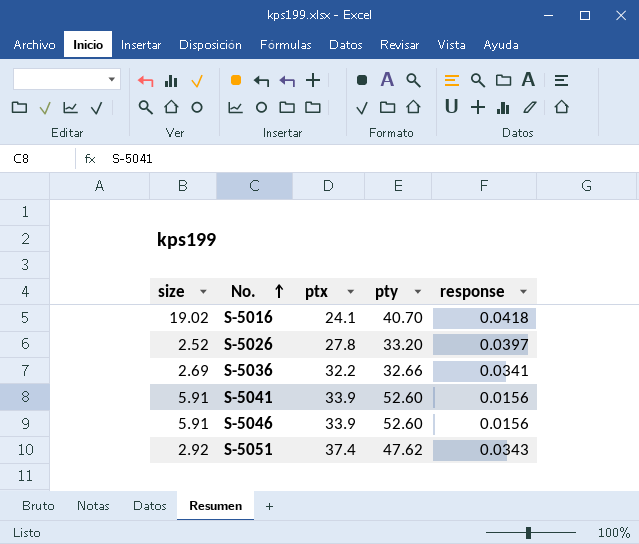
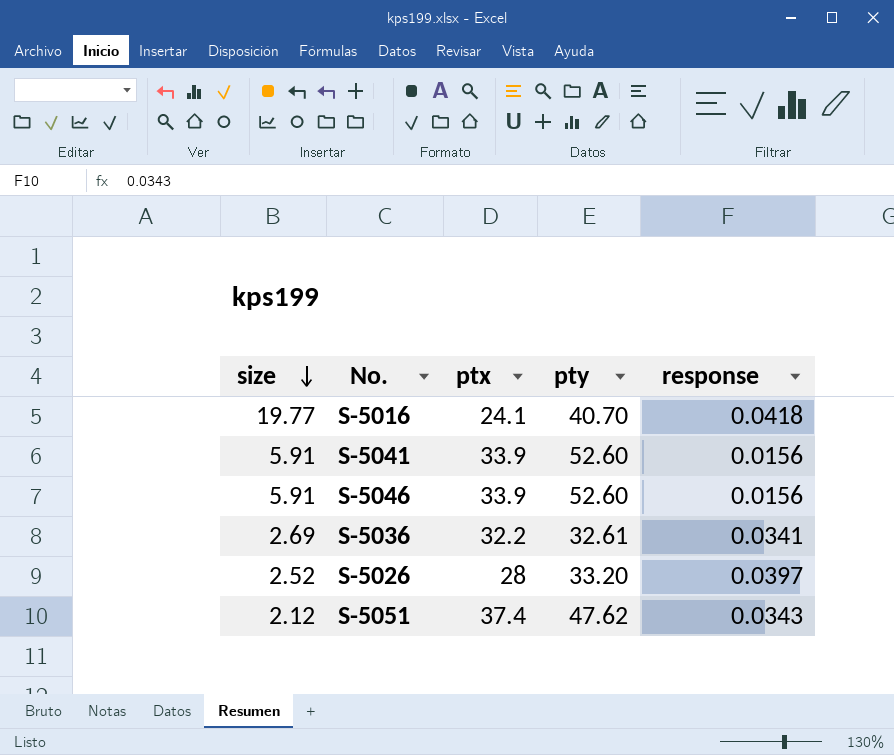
row order: No. ascending -> size descending
S-5016 | size: 19.02 -> 19.77
S-5036 | pty: 32.66 -> 32.61
S-5026 | ptx: 27.8 -> 28
S-5051 | size: 2.92 -> 2.12

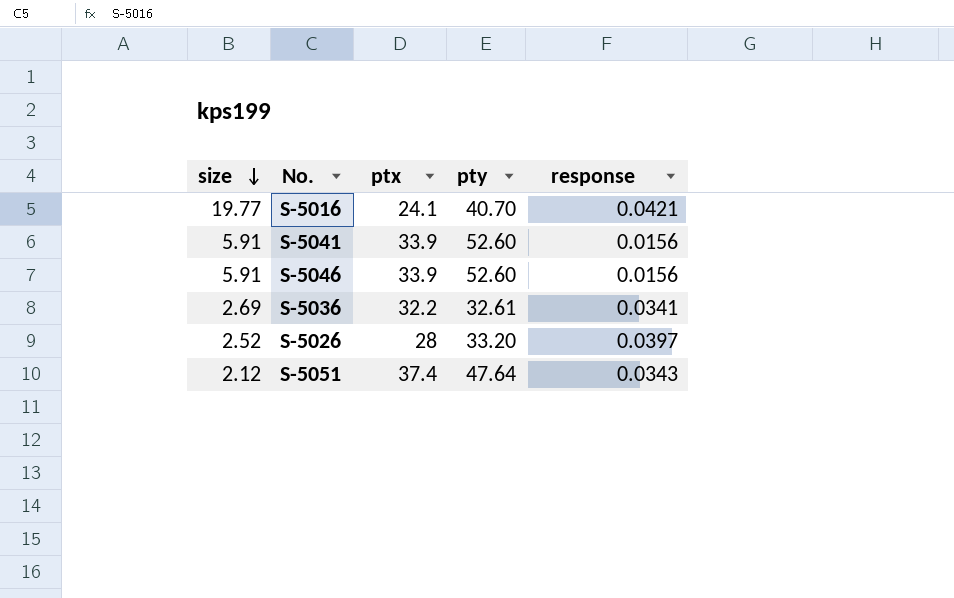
S-5016 | response: 0.0418 -> 0.0421
S-5051 | pty: 47.62 -> 47.64

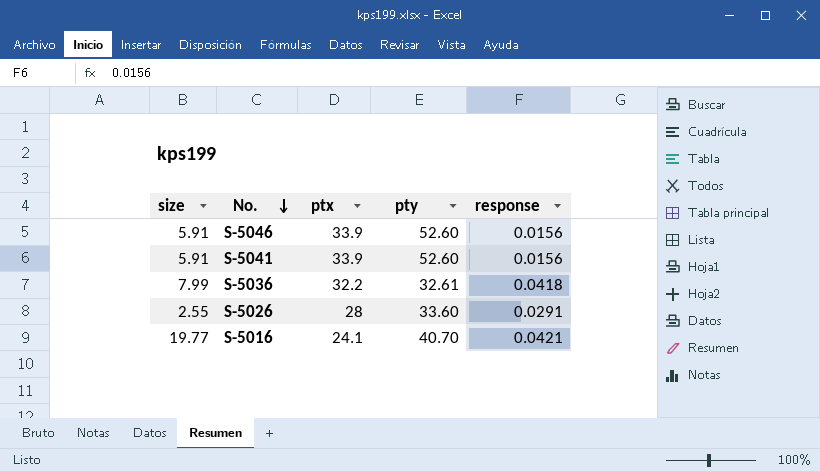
row order: size descending -> No. descending
row S-5051: 2.12 | 37.4 | 47.64 | 0.0343 -> none
S-5036 | size: 2.69 -> 7.99
S-5036 | response: 0.0341 -> 0.0418
S-5026 | size: 2.52 -> 2.55
S-5026 | pty: 33.20 -> 33.60
S-5026 | response: 0.0397 -> 0.0291

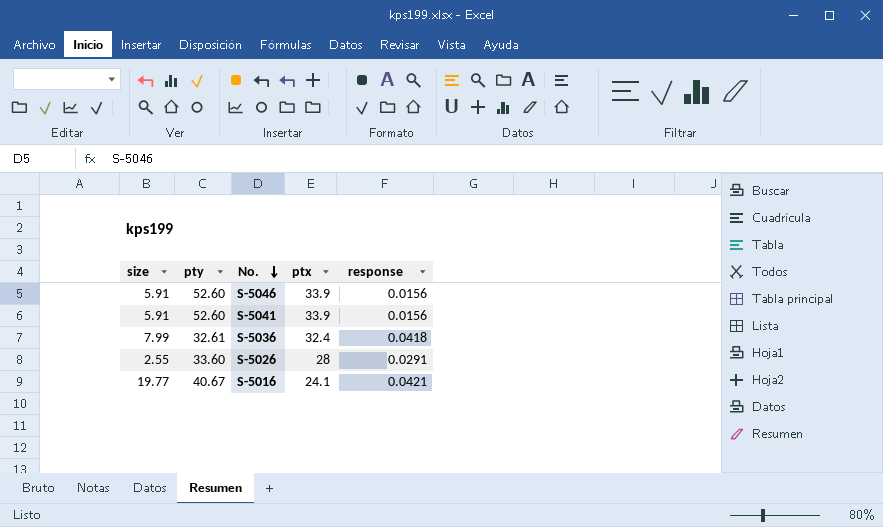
column pty | position: 4 -> 2
S-5036 | ptx: 32.2 -> 32.4
S-5016 | pty: 40.70 -> 40.67

